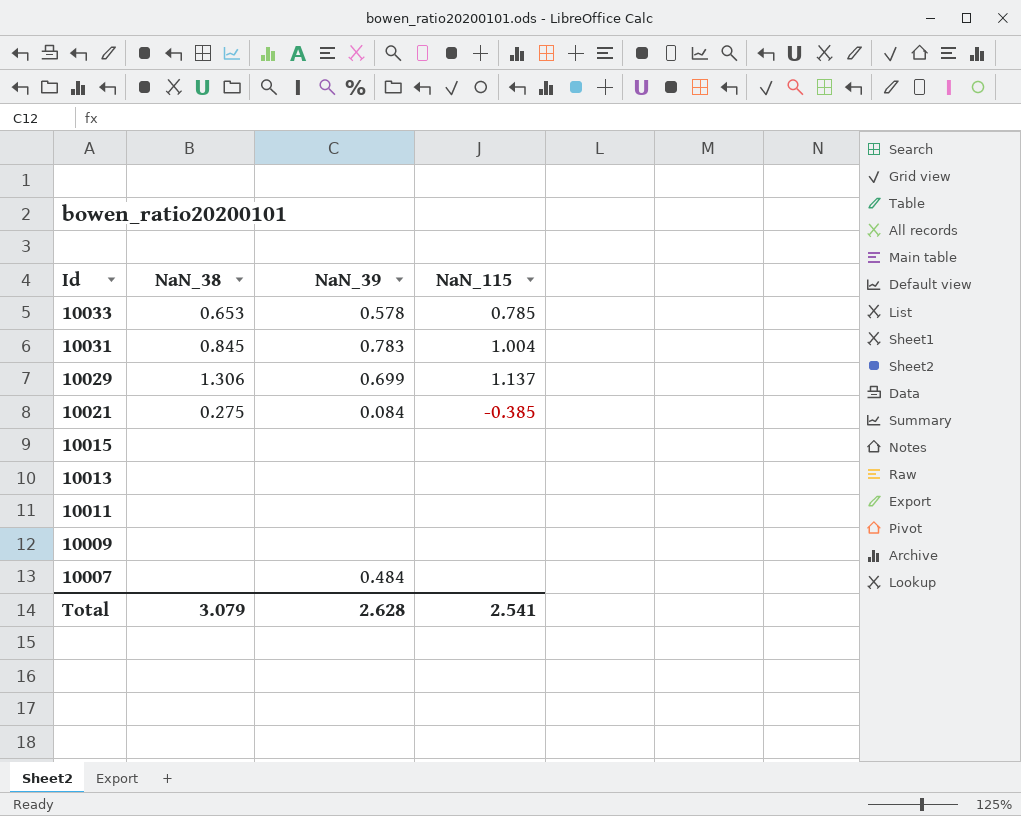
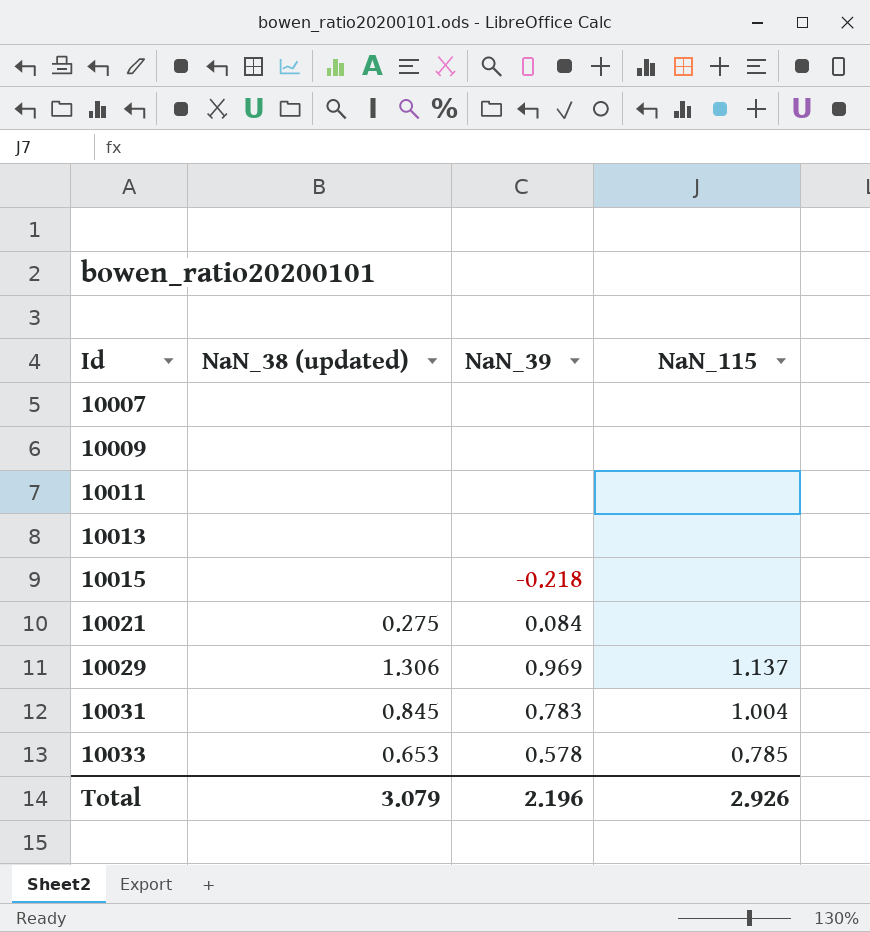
row order: Id descending -> Id ascending
column name: NaN_38 -> NaN_38 (updated)
10007 | NaN_39: 0.484 -> none
10015 | NaN_39: none -> -0.218
10021 | NaN_115: -0.385 -> none
10029 | NaN_39: 0.699 -> 0.969
Total | NaN_39: 2.628 -> 2.196
Total | NaN_115: 2.541 -> 2.926

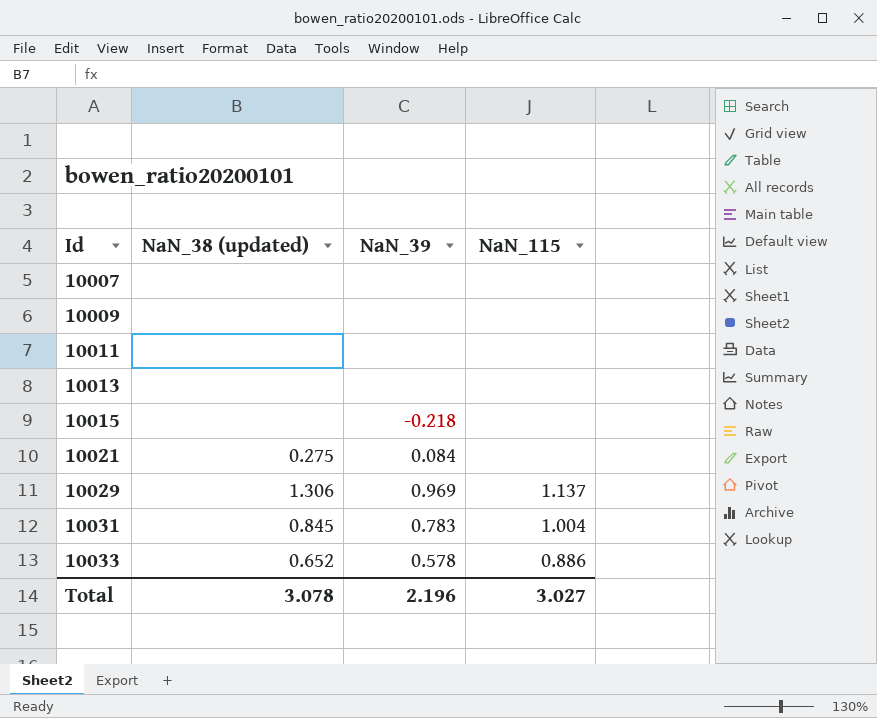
10033 | NaN_38 (updated): 0.653 -> 0.652
10033 | NaN_115: 0.785 -> 0.886
Total | NaN_38 (updated): 3.079 -> 3.078
Total | NaN_115: 2.926 -> 3.027

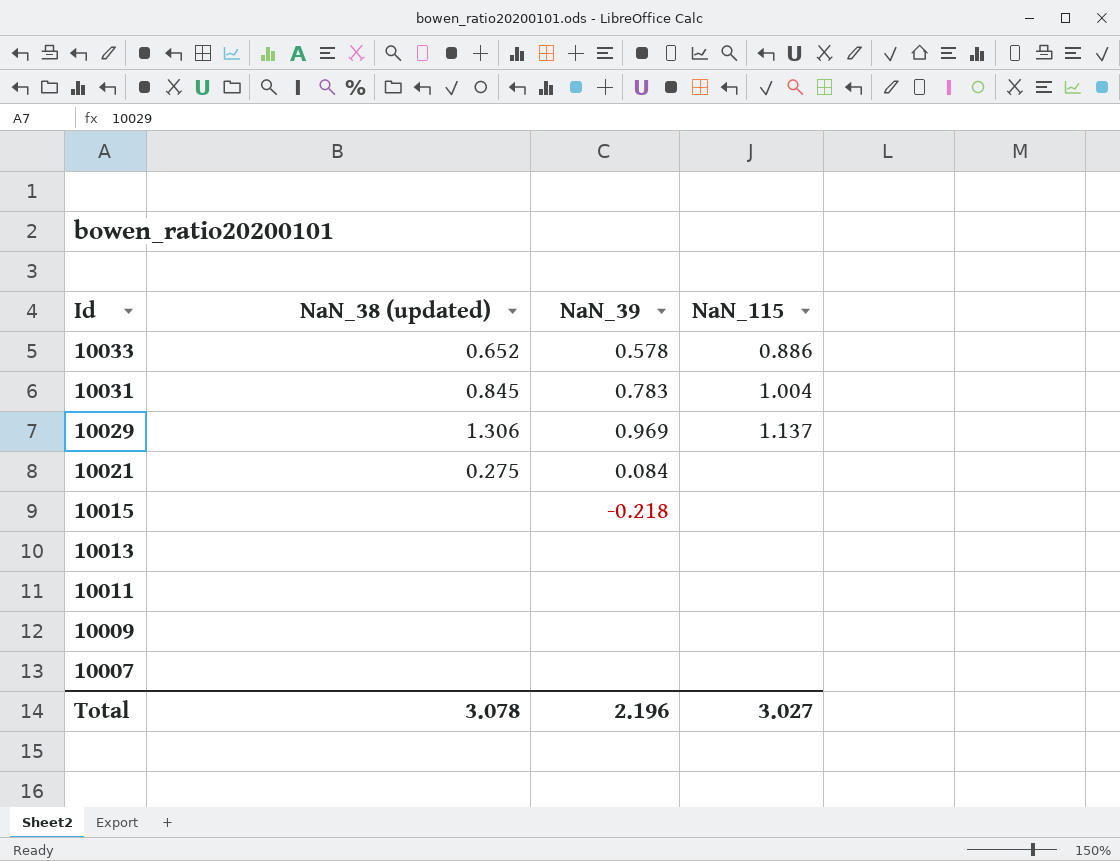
row order: Id ascending -> Id descending

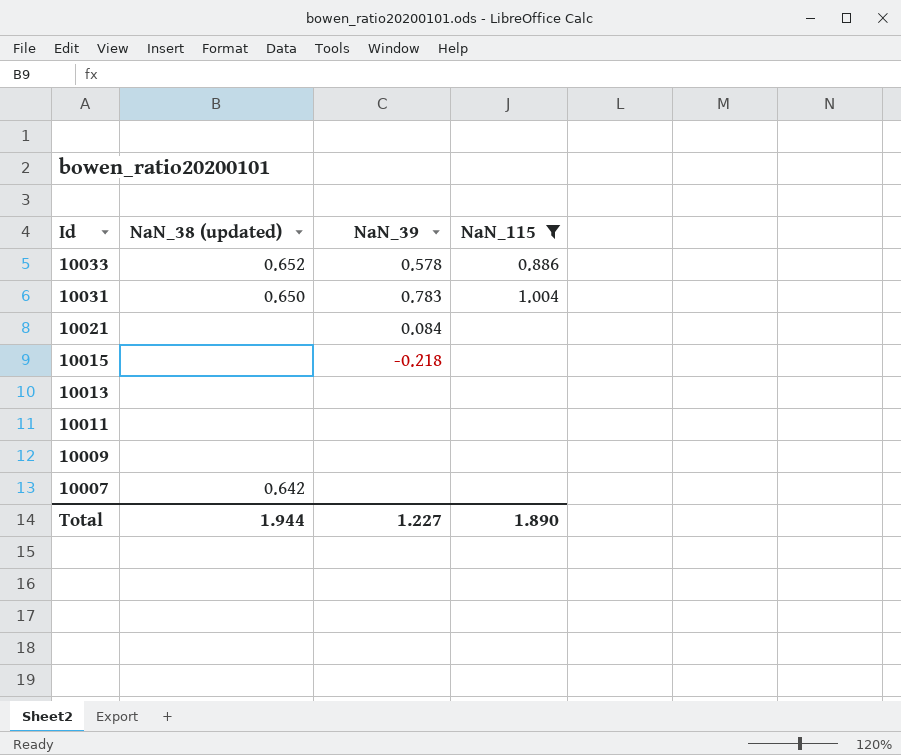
filter: none -> NaN_115 != 1.137
10031 | NaN_38 (updated): 0.845 -> 0.650
10021 | NaN_38 (updated): 0.275 -> none
10007 | NaN_38 (updated): none -> 0.642
Total | NaN_38 (updated): 3.078 -> 1.944
Total | NaN_39: 2.196 -> 1.227
Total | NaN_115: 3.027 -> 1.890

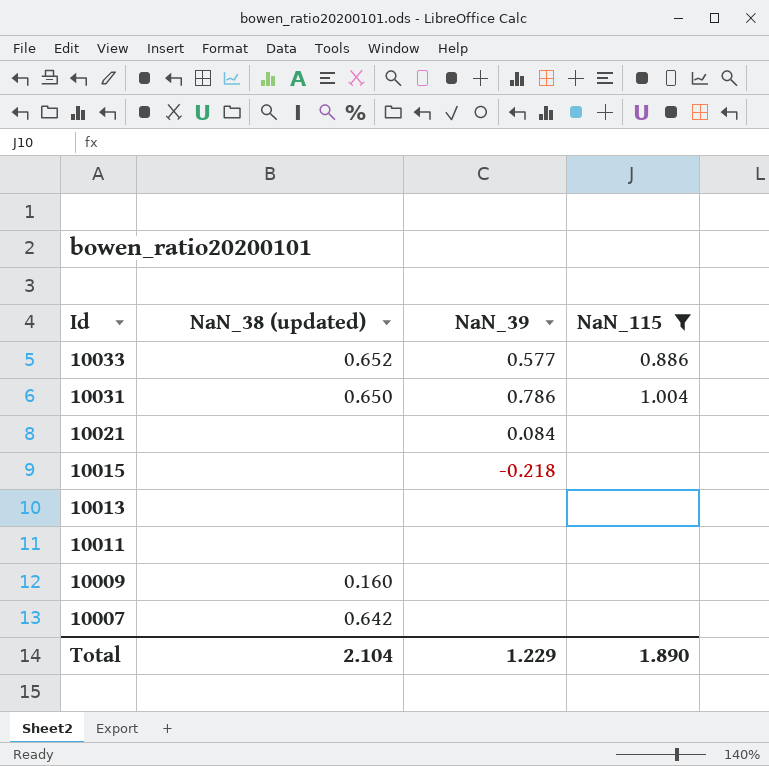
10033 | NaN_39: 0.578 -> 0.577
10031 | NaN_39: 0.783 -> 0.786
10009 | NaN_38 (updated): none -> 0.160
Total | NaN_38 (updated): 1.944 -> 2.104
Total | NaN_39: 1.227 -> 1.229

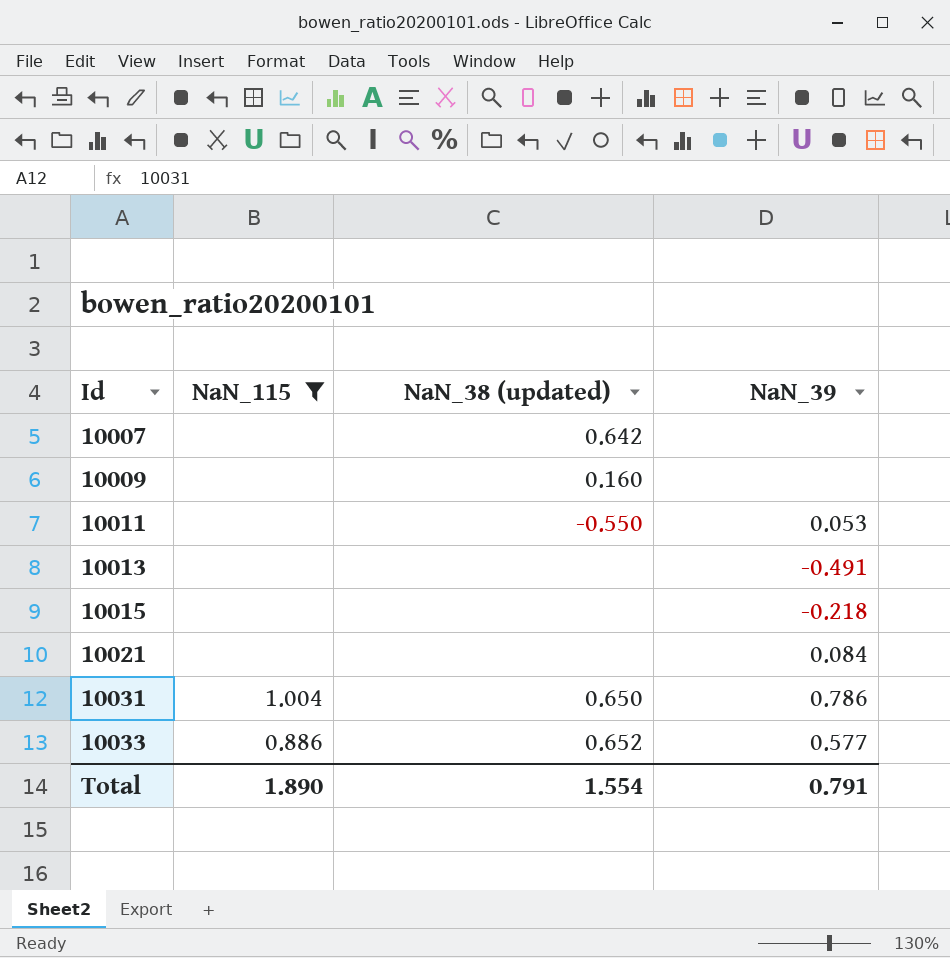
row order: Id descending -> Id ascending
column NaN_115 | position: 4 -> 2
10011 | NaN_38 (updated): none -> -0.550
10011 | NaN_39: none -> 0.053
10013 | NaN_39: none -> -0.491
Total | NaN_38 (updated): 2.104 -> 1.554
Total | NaN_39: 1.229 -> 0.791

